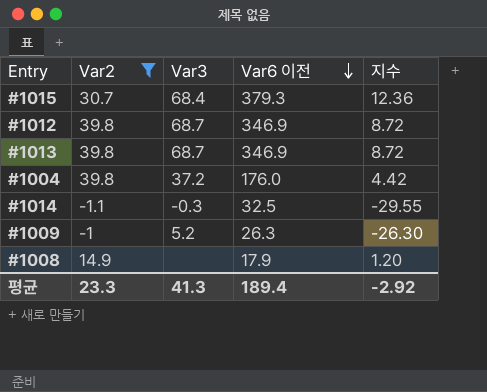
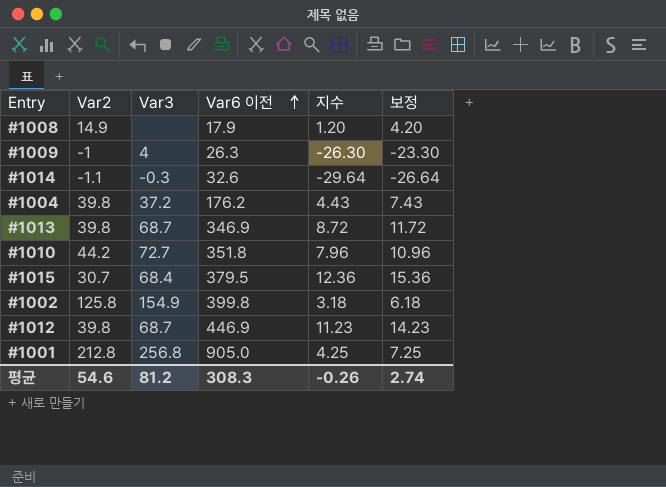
filter: Var2 <= 39.8 -> none
row order: Var6 이전 descending -> Var6 이전 ascending
column 보정 | formula: none -> [지수] + 3
#1009 | Var3: 5.2 -> 4
#1014 | Var6 이전: 32.5 -> 32.6
#1014 | 지수: -29.55 -> -29.64
#1004 | Var6 이전: 176.0 -> 176.2
#1004 | 지수: 4.42 -> 4.43
#1015 | Var6 이전: 379.3 -> 379.5
#1012 | Var6 이전: 346.9 -> 446.9
#1012 | 지수: 8.72 -> 11.23
평균 | Var2: 23.3 -> 54.6
평균 | Var3: 41.3 -> 81.2
평균 | Var6 이전: 189.4 -> 308.3
평균 | 지수: -2.92 -> -0.26

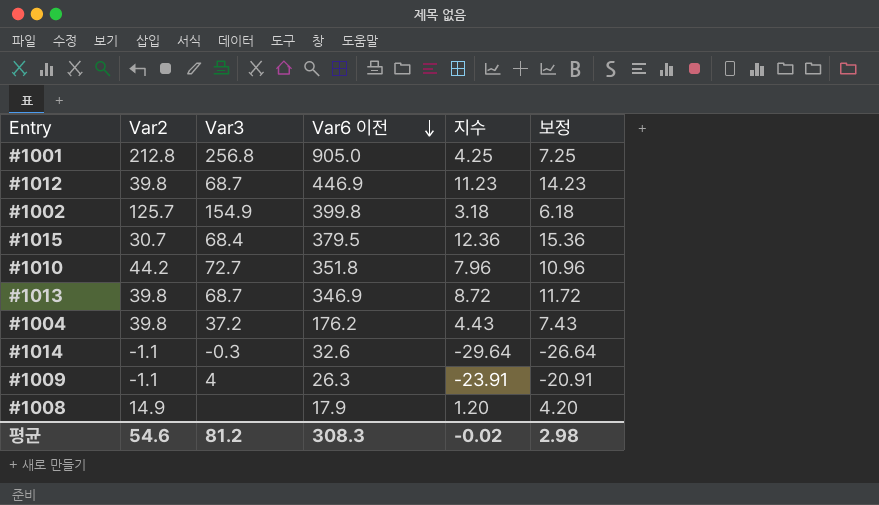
row order: Var6 이전 ascending -> Var6 이전 descending
#1002 | Var2: 125.8 -> 125.7
#1009 | Var2: -1 -> -1.1
#1009 | 지수: -26.30 -> -23.91
#1009 | 보정: -23.30 -> -20.91
평균 | 지수: -0.26 -> -0.02
평균 | 보정: 2.74 -> 2.98

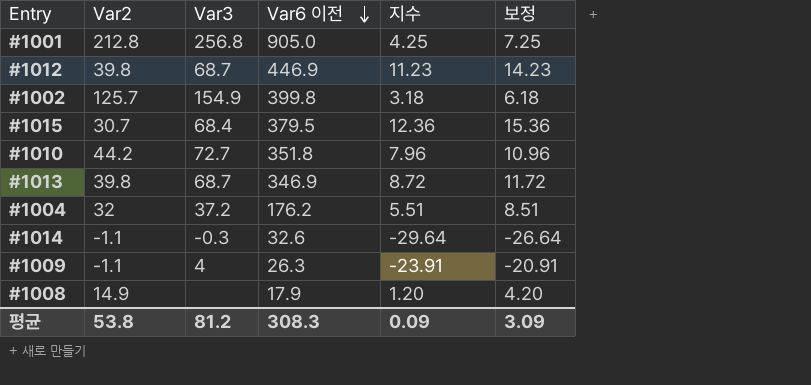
#1004 | Var2: 39.8 -> 32
#1004 | 지수: 4.43 -> 5.51
#1004 | 보정: 7.43 -> 8.51
평균 | Var2: 54.6 -> 53.8
평균 | 지수: -0.02 -> 0.09
평균 | 보정: 2.98 -> 3.09

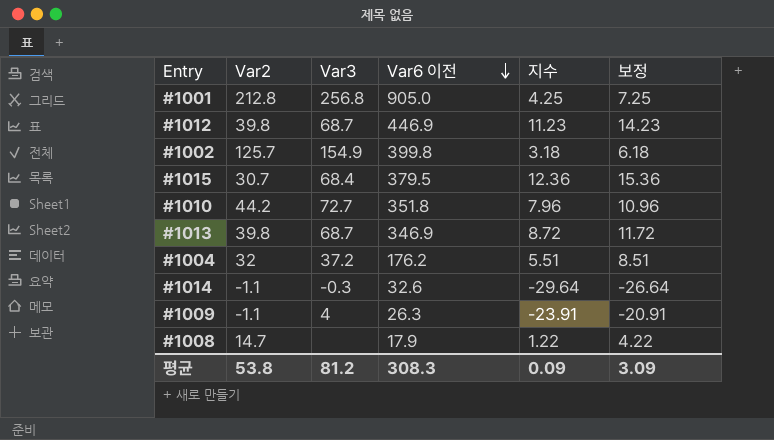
#1008 | Var2: 14.9 -> 14.7
#1008 | 지수: 1.20 -> 1.22
#1008 | 보정: 4.20 -> 4.22

